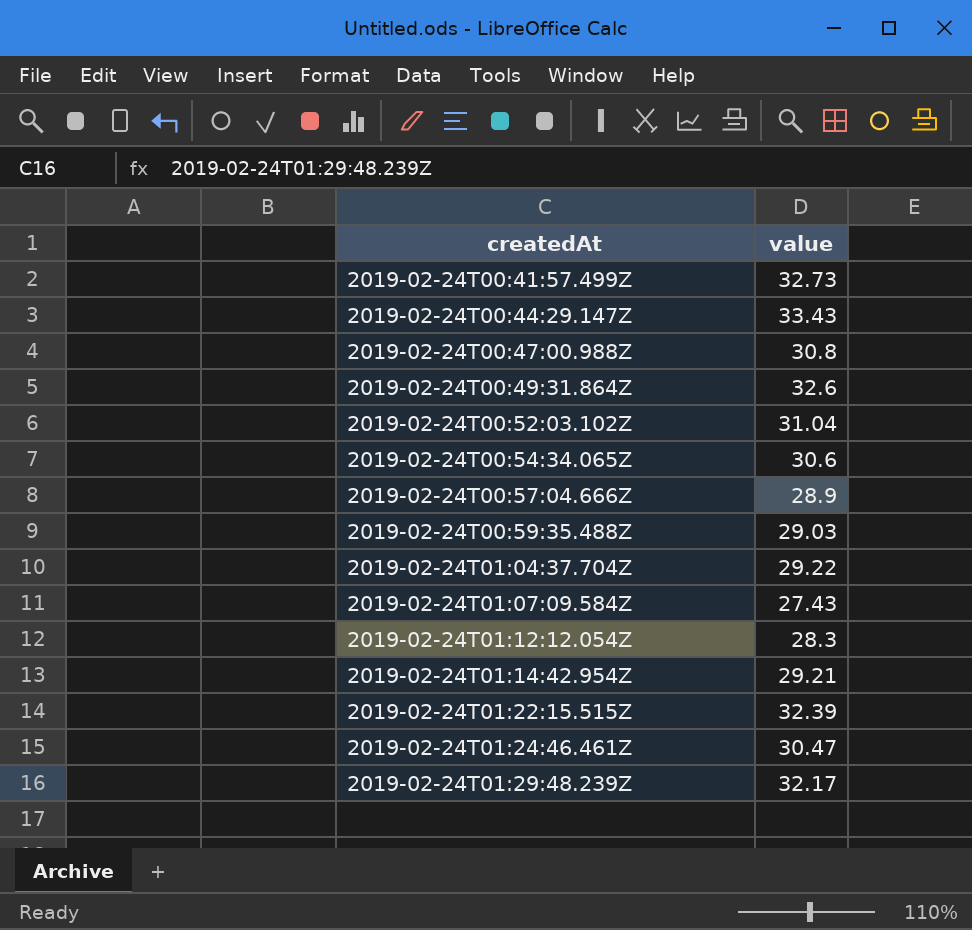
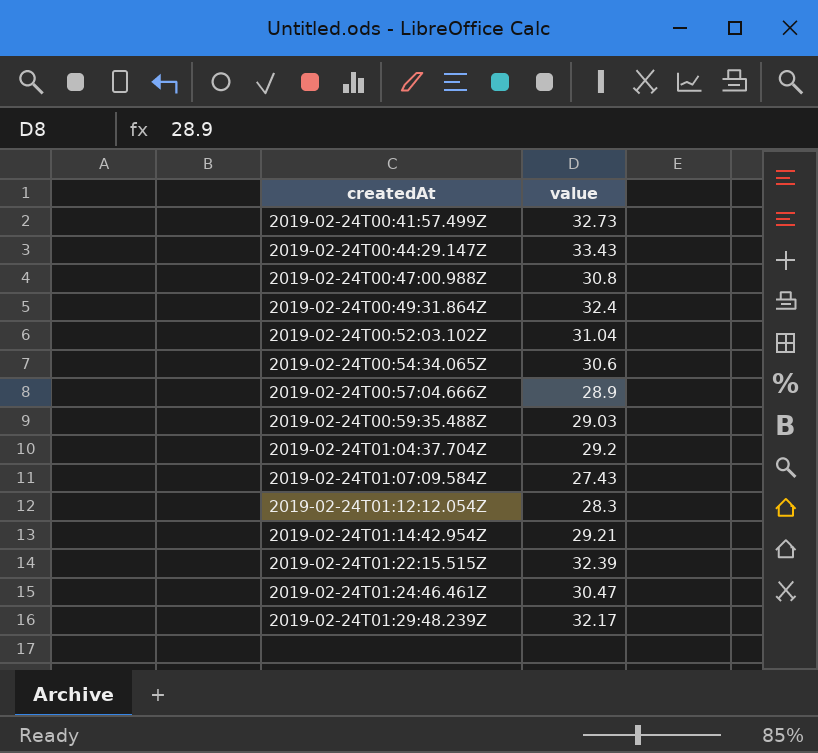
2019-02-24T00:49:31.864Z | value: 32.6 -> 32.4
2019-02-24T01:04:37.704Z | value: 29.22 -> 29.2

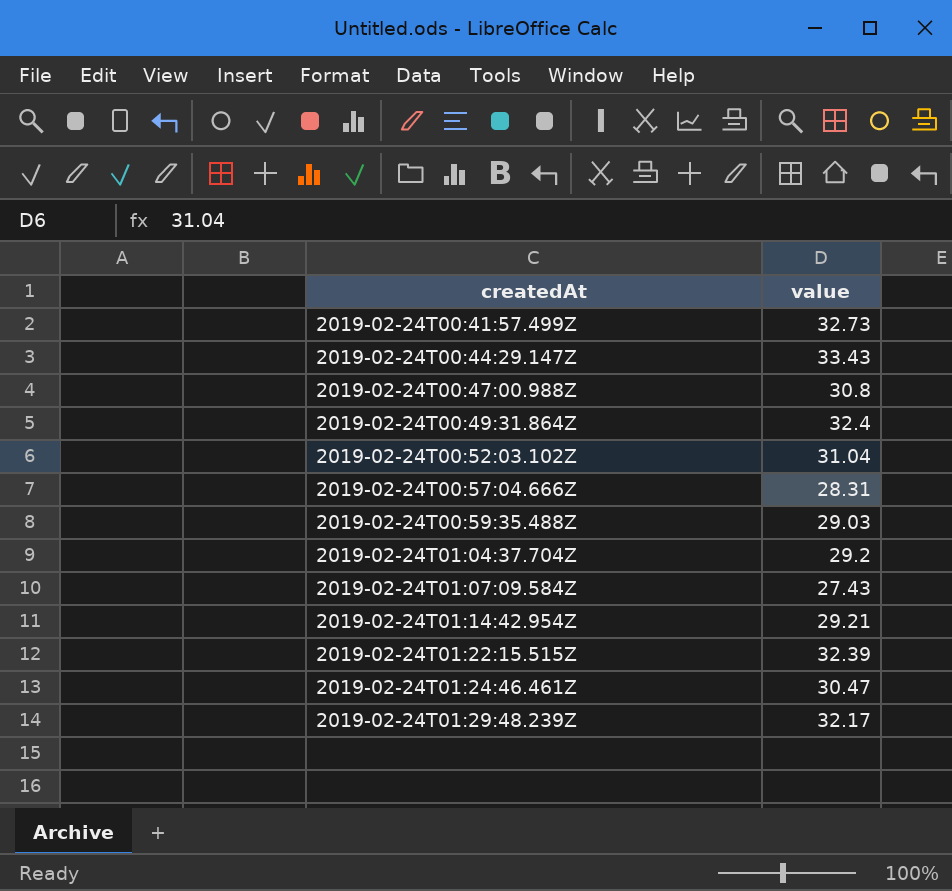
row 2019-02-24T00:54:34.065Z: 30.6 -> none
row 2019-02-24T01:12:12.054Z: 28.3 -> none
2019-02-24T00:57:04.666Z | value: 28.9 -> 28.31

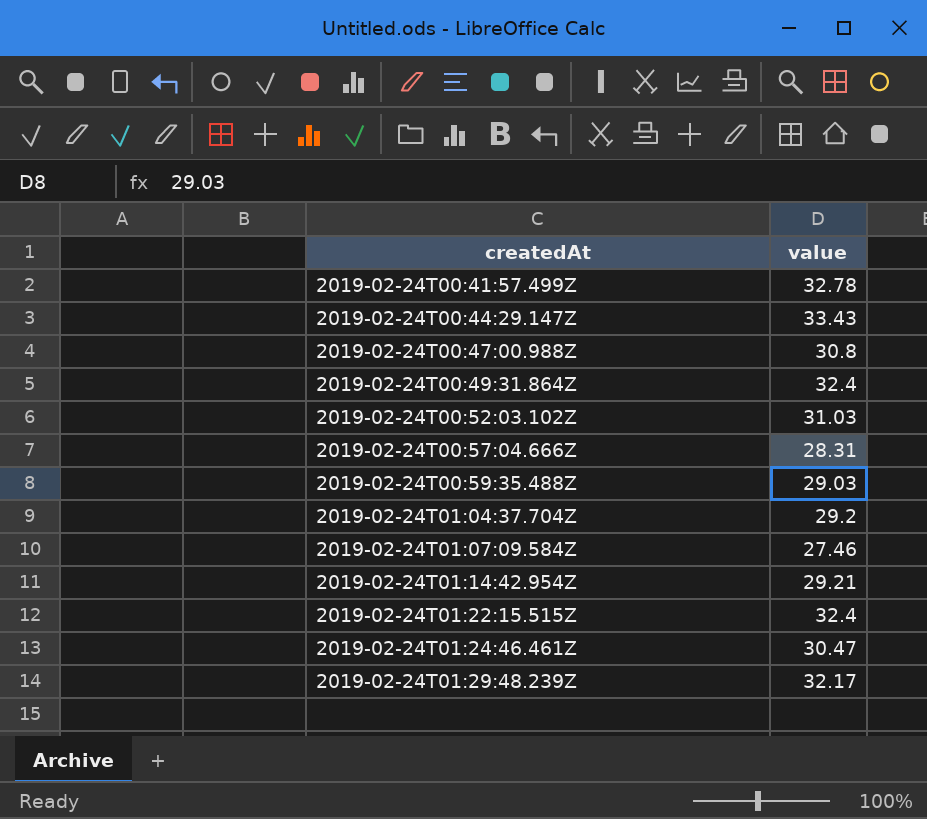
2019-02-24T00:41:57.499Z | value: 32.73 -> 32.78
2019-02-24T00:52:03.102Z | value: 31.04 -> 31.03
2019-02-24T01:07:09.584Z | value: 27.43 -> 27.46
2019-02-24T01:22:15.515Z | value: 32.39 -> 32.4

